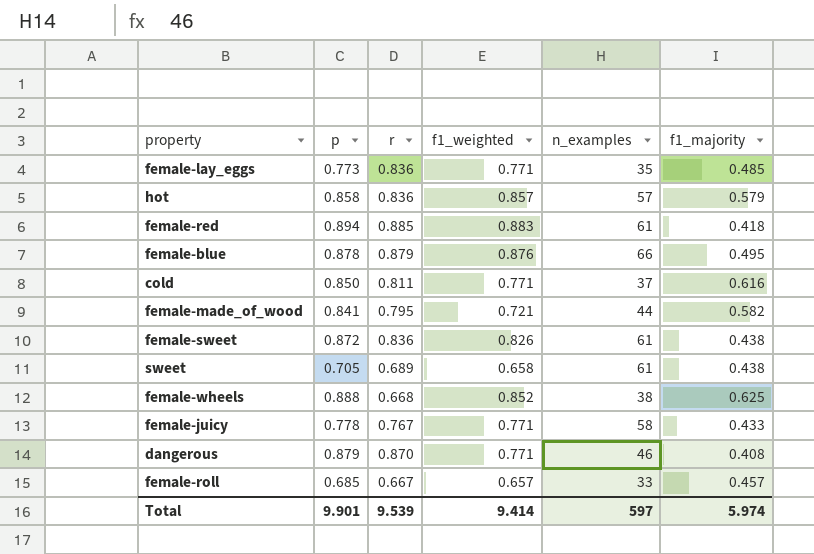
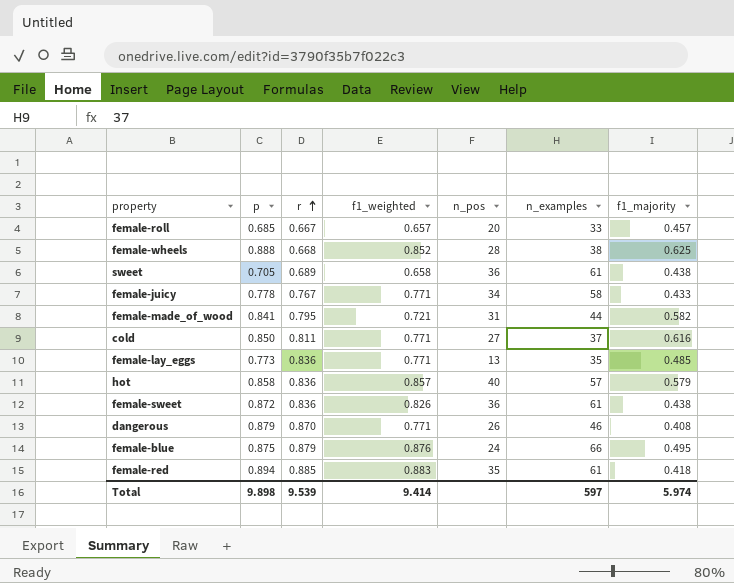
row order: none -> r ascending
column n_pos | position: none -> 5
female-blue | p: 0.878 -> 0.875
Total | p: 9.901 -> 9.898

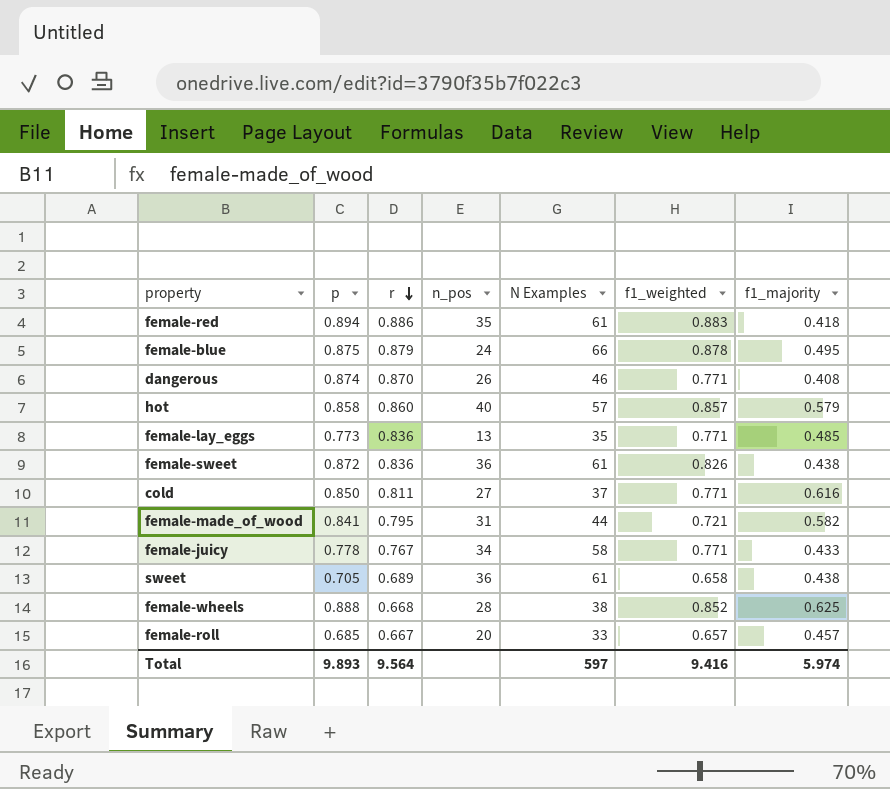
row order: r ascending -> r descending
column name: n_examples -> N Examples
column f1_weighted | position: 4 -> 6
female-red | r: 0.885 -> 0.886
female-blue | f1_weighted: 0.876 -> 0.878
dangerous | p: 0.879 -> 0.874
hot | r: 0.836 -> 0.860
Total | p: 9.898 -> 9.893
Total | r: 9.539 -> 9.564
Total | f1_weighted: 9.414 -> 9.416

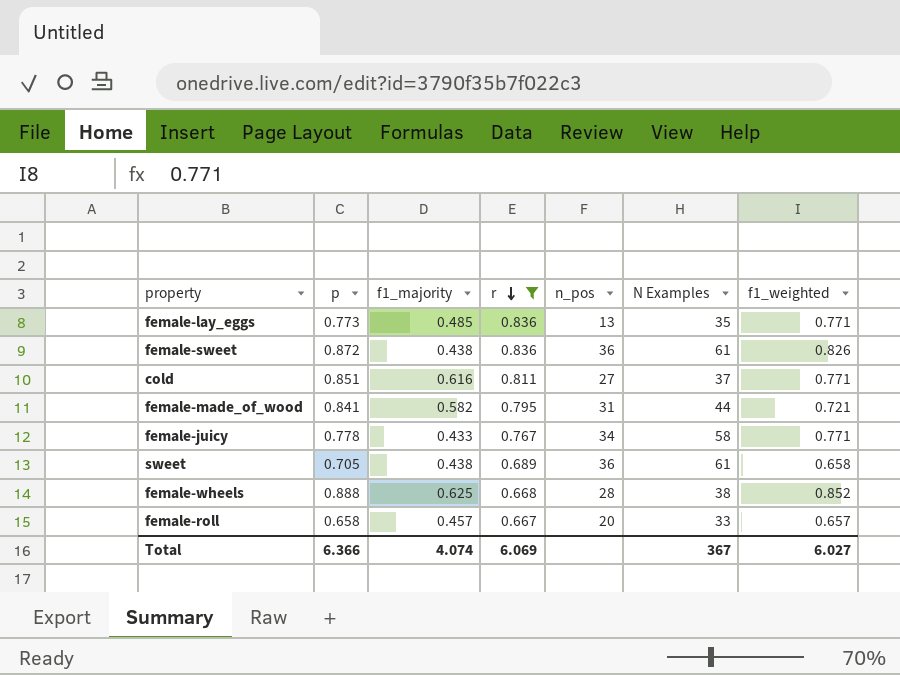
filter: none -> r <= 0.836
column f1_majority | position: 7 -> 3
cold | p: 0.850 -> 0.851
female-roll | p: 0.685 -> 0.658
Total | p: 9.893 -> 6.366
Total | f1_majority: 5.974 -> 4.074
Total | r: 9.564 -> 6.069
Total | N Examples: 597 -> 367
Total | f1_weighted: 9.416 -> 6.027

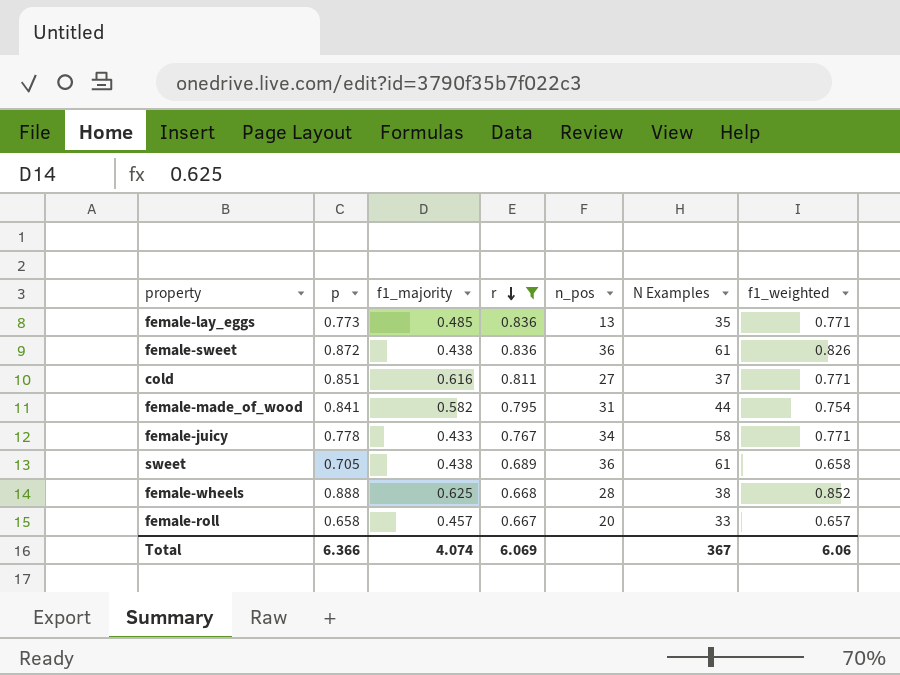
female-made_of_wood | f1_weighted: 0.721 -> 0.754
Total | f1_weighted: 6.027 -> 6.06

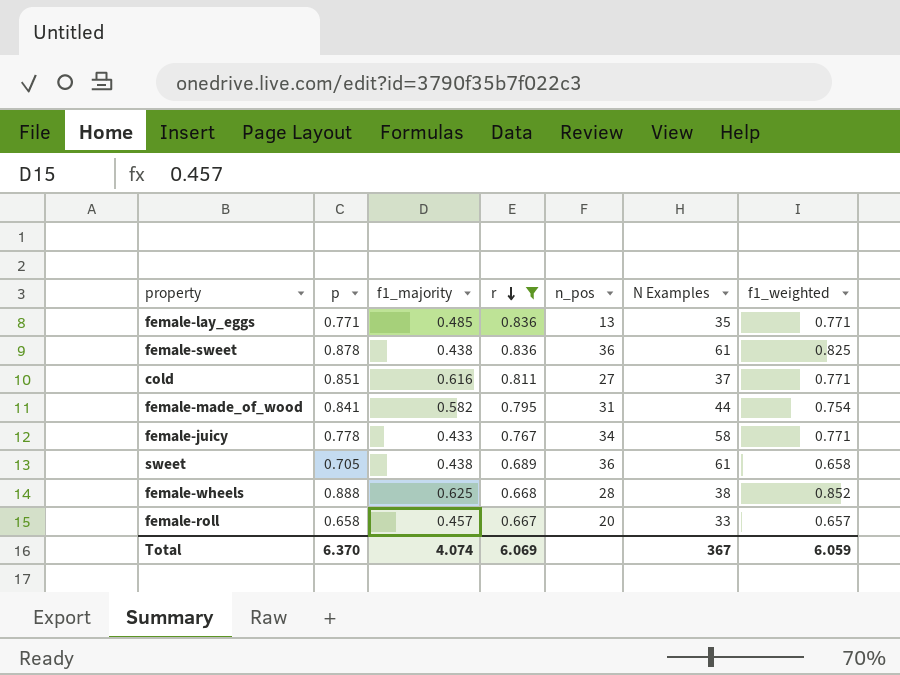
female-lay_eggs | p: 0.773 -> 0.771
female-sweet | p: 0.872 -> 0.878
female-sweet | f1_weighted: 0.826 -> 0.825
Total | p: 6.366 -> 6.370
Total | f1_weighted: 6.06 -> 6.059

